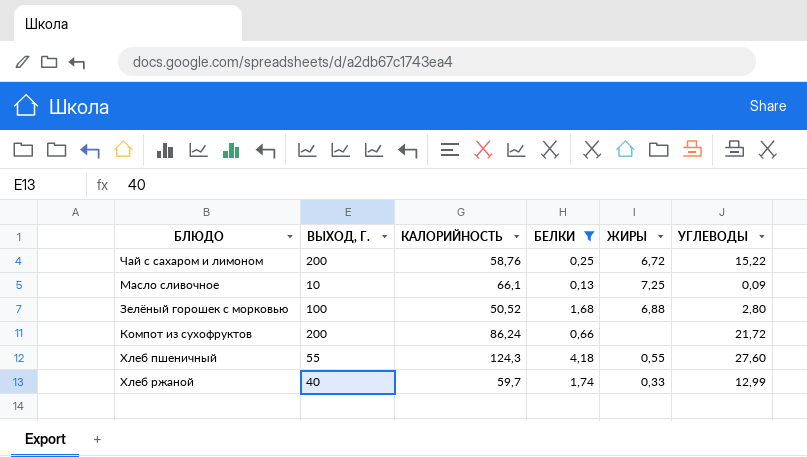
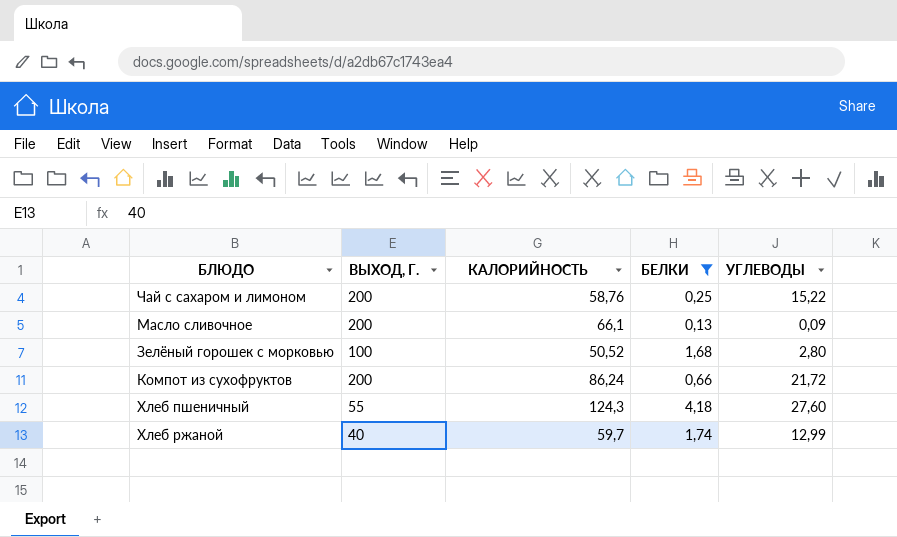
column ЖИРЫ | position: 5 -> none
Масло сливочное | ВЫХОД, Г.: 10 -> 200

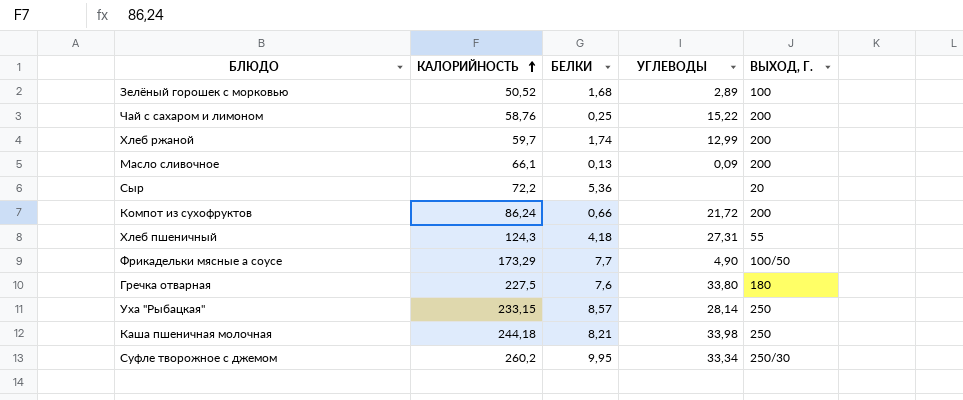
filter: БЕЛКИ <= 4,18 -> none
row order: none -> КАЛОРИЙНОСТЬ ascending
column ВЫХОД, Г. | position: 2 -> 5
Зелёный горошек с морковью | УГЛЕВОДЫ: 2,80 -> 2,89
Хлеб ржаной | ВЫХОД, Г.: 40 -> 200
Хлеб пшеничный | УГЛЕВОДЫ: 27,60 -> 27,31

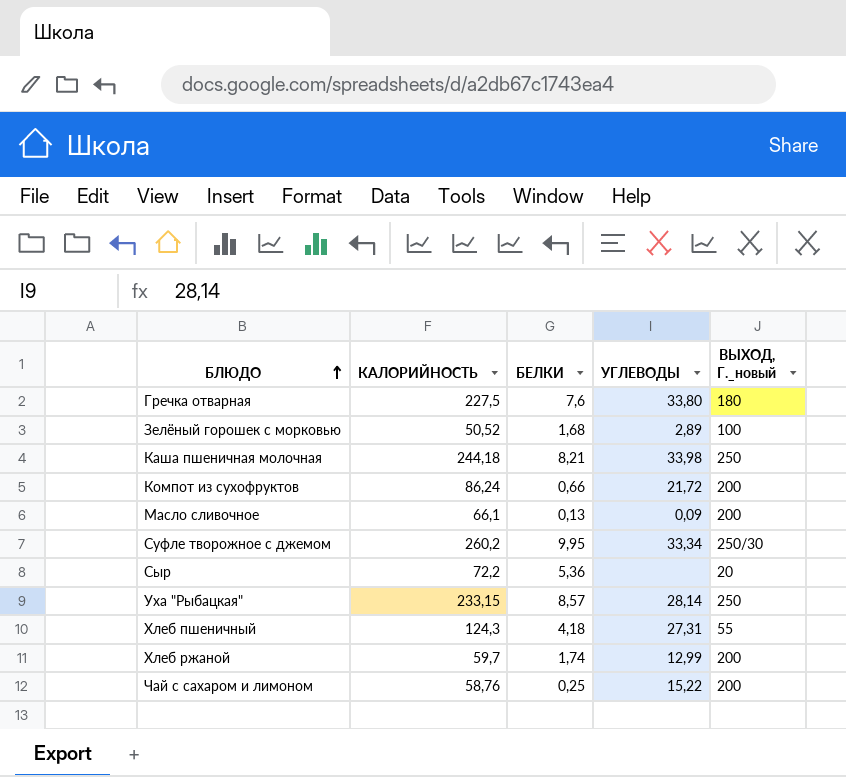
row order: КАЛОРИЙНОСТЬ ascending -> БЛЮДО ascending
column name: ВЫХОД, Г. -> ВЫХОД, Г._новый
row Фрикадельки мясные а соусе: 173,29 | 7,7 | 4,90 | 100/50 -> none

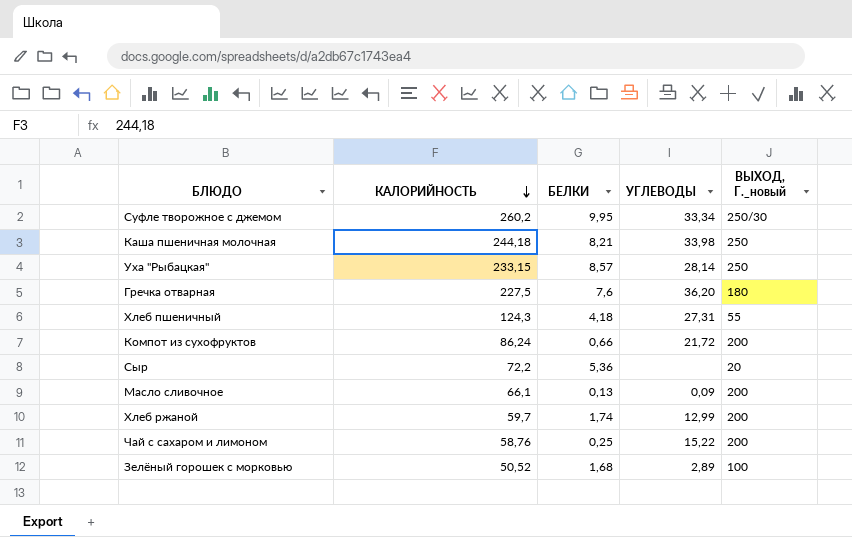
row order: БЛЮДО ascending -> КАЛОРИЙНОСТЬ descending
Гречка отварная | УГЛЕВОДЫ: 33,80 -> 36,20

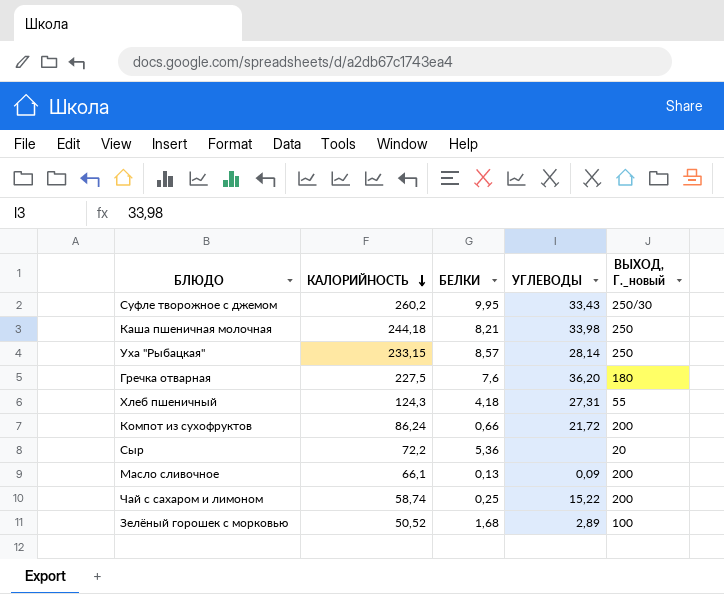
row Хлеб ржаной: 59,7 | 1,74 | 12,99 | 200 -> none
Суфле творожное с джемом | УГЛЕВОДЫ: 33,34 -> 33,43
Чай с сахаром и лимоном | КАЛОРИЙНОСТЬ: 58,76 -> 58,74

